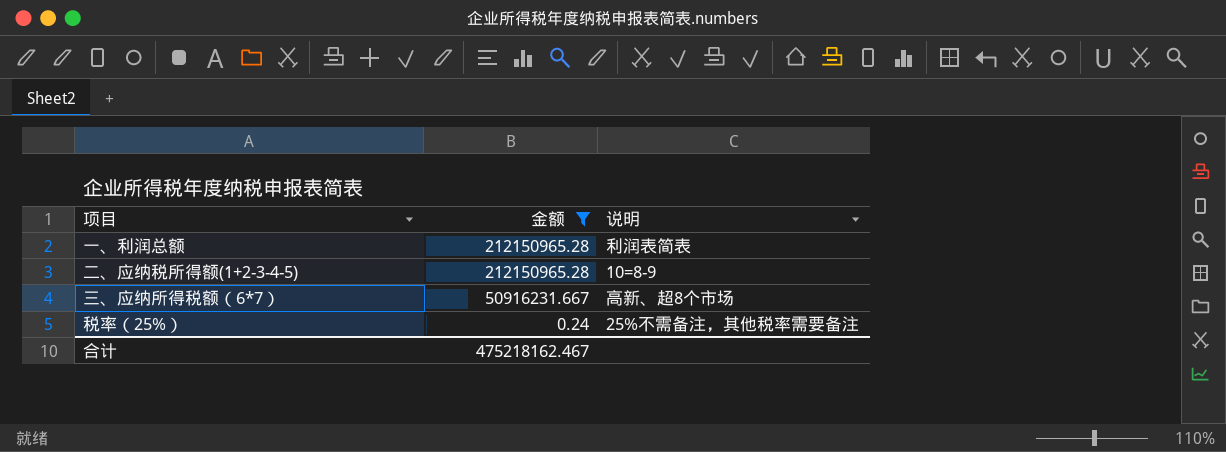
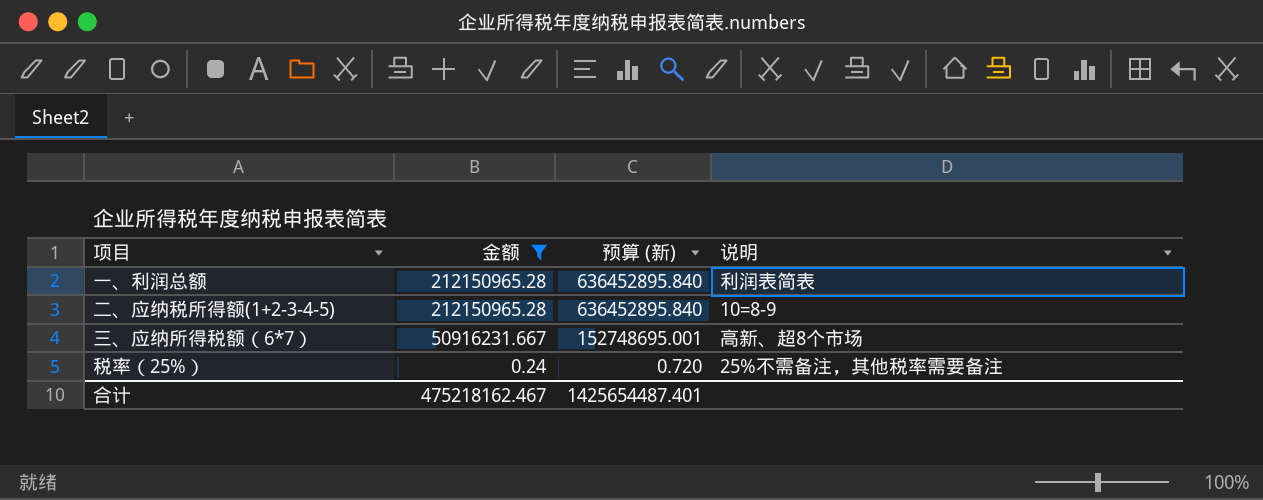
column 预算 (新) | formula: none -> [金额] * 3

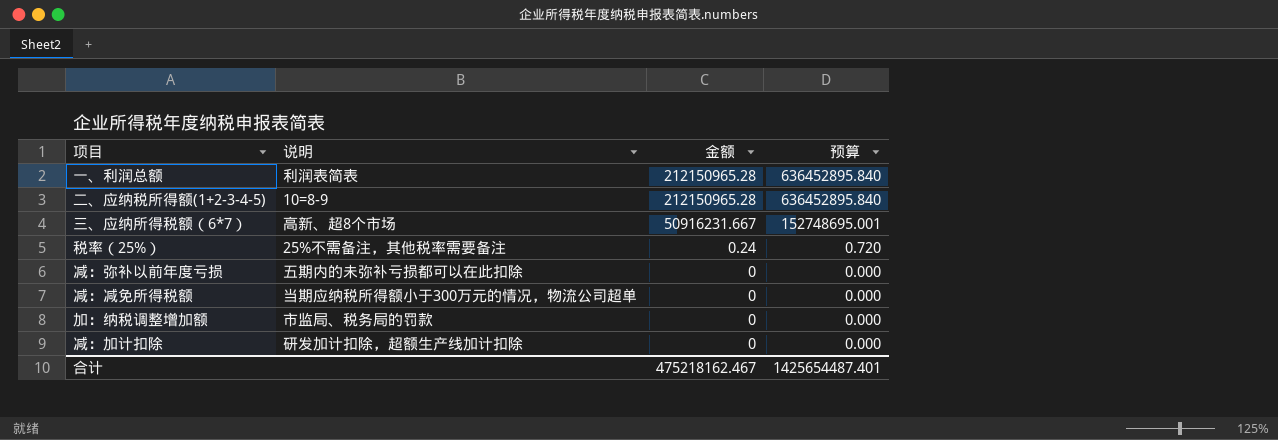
filter: 金额 != 0 -> none
column 说明 | position: 4 -> 2
column name: 预算 (新) -> 预算

